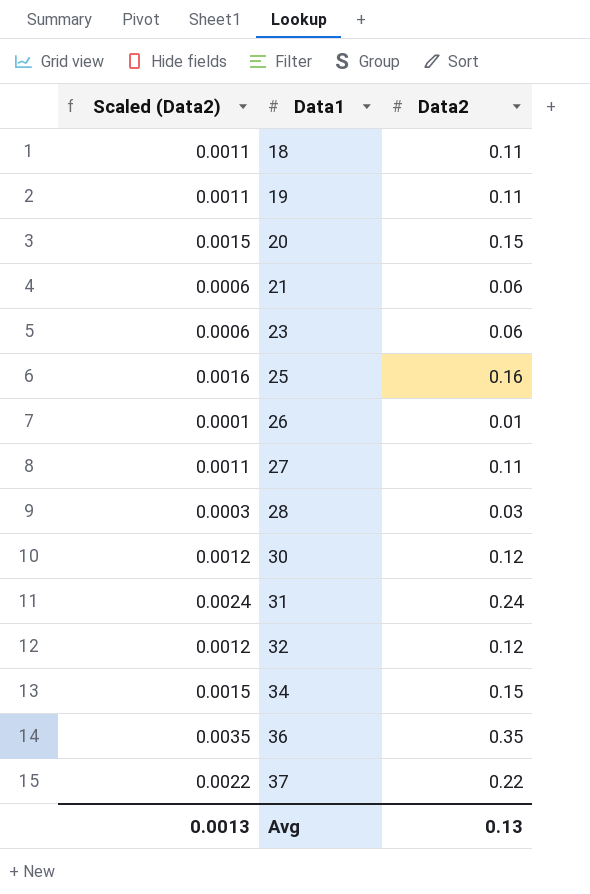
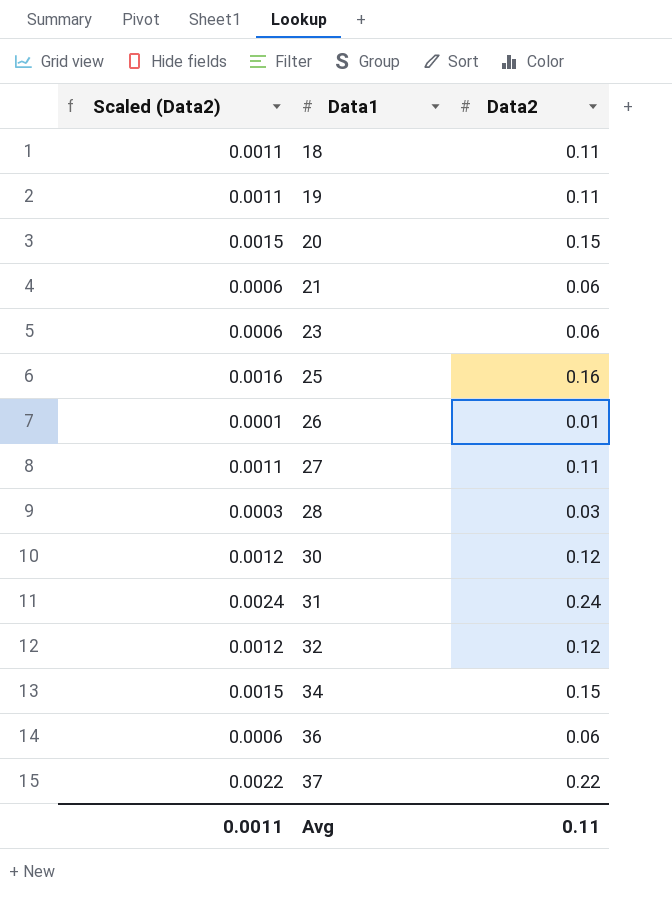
36 | Scaled (Data2): 0.0035 -> 0.0006
36 | Data2: 0.35 -> 0.06
Avg | Scaled (Data2): 0.0013 -> 0.0011
Avg | Data2: 0.13 -> 0.11

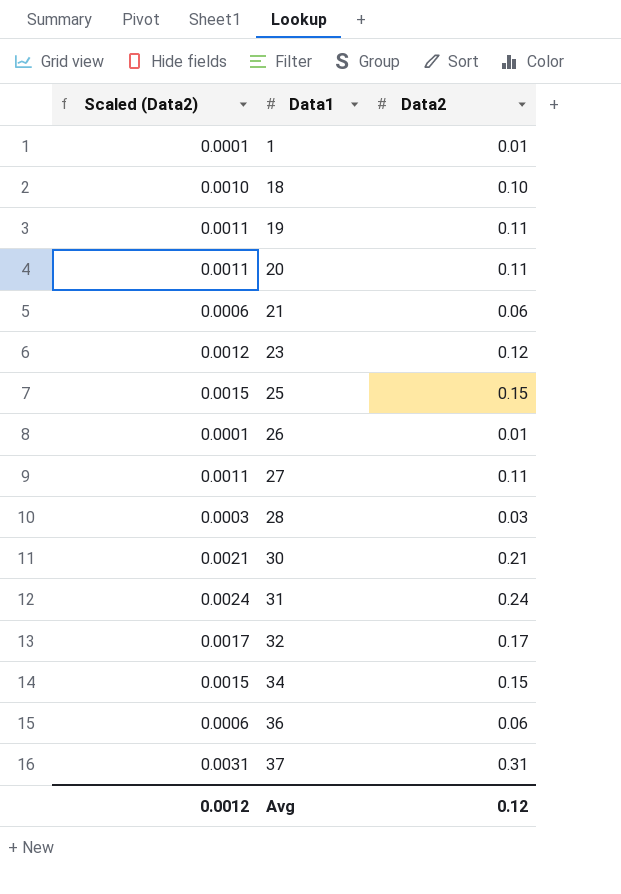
row 1: none -> 0.0001 | 0.01
18 | Scaled (Data2): 0.0011 -> 0.0010
18 | Data2: 0.11 -> 0.10
20 | Scaled (Data2): 0.0015 -> 0.0011
20 | Data2: 0.15 -> 0.11
23 | Scaled (Data2): 0.0006 -> 0.0012
23 | Data2: 0.06 -> 0.12
25 | Scaled (Data2): 0.0016 -> 0.0015
25 | Data2: 0.16 -> 0.15
30 | Scaled (Data2): 0.0012 -> 0.0021
30 | Data2: 0.12 -> 0.21
32 | Scaled (Data2): 0.0012 -> 0.0017
32 | Data2: 0.12 -> 0.17
37 | Scaled (Data2): 0.0022 -> 0.0031
37 | Data2: 0.22 -> 0.31
Avg | Scaled (Data2): 0.0011 -> 0.0012
Avg | Data2: 0.11 -> 0.12

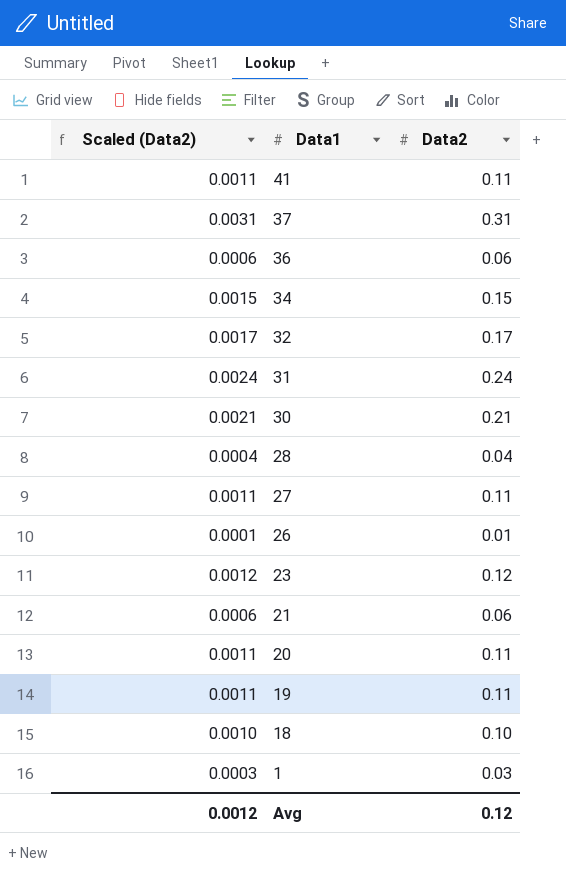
row order: Data1 ascending -> Data1 descending
row 25: 0.0015 | 0.15 -> none
row 41: none -> 0.0011 | 0.11
28 | Scaled (Data2): 0.0003 -> 0.0004
28 | Data2: 0.03 -> 0.04
1 | Scaled (Data2): 0.0001 -> 0.0003
1 | Data2: 0.01 -> 0.03

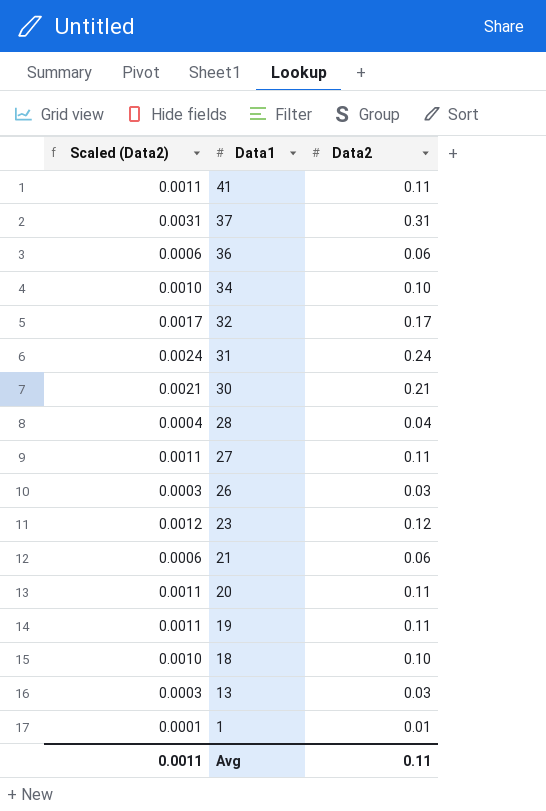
34 | Scaled (Data2): 0.0015 -> 0.0010
34 | Data2: 0.15 -> 0.10
26 | Scaled (Data2): 0.0001 -> 0.0003
26 | Data2: 0.01 -> 0.03
row 13: none -> 0.0003 | 0.03
1 | Scaled (Data2): 0.0003 -> 0.0001
1 | Data2: 0.03 -> 0.01
Avg | Scaled (Data2): 0.0012 -> 0.0011
Avg | Data2: 0.12 -> 0.11

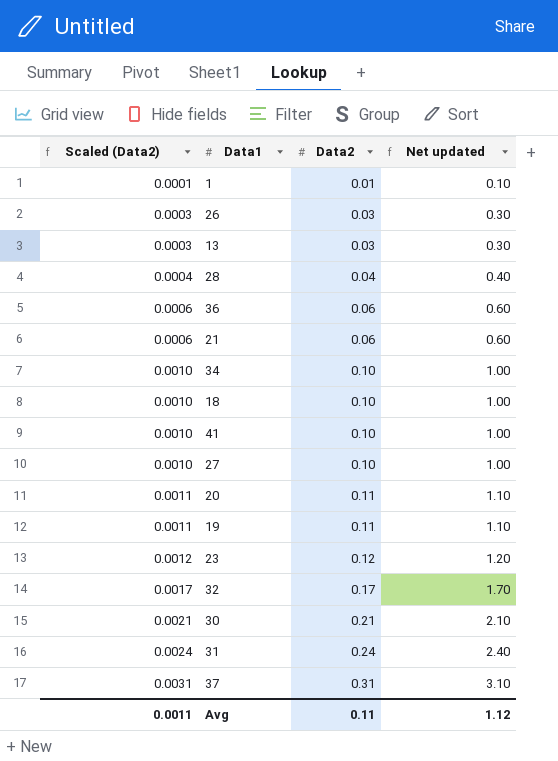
row order: Data1 descending -> Scaled (Data2) ascending
column Net updated | formula: none -> [Data2] * 10
41 | Scaled (Data2): 0.0011 -> 0.0010
41 | Data2: 0.11 -> 0.10
27 | Scaled (Data2): 0.0011 -> 0.0010
27 | Data2: 0.11 -> 0.10

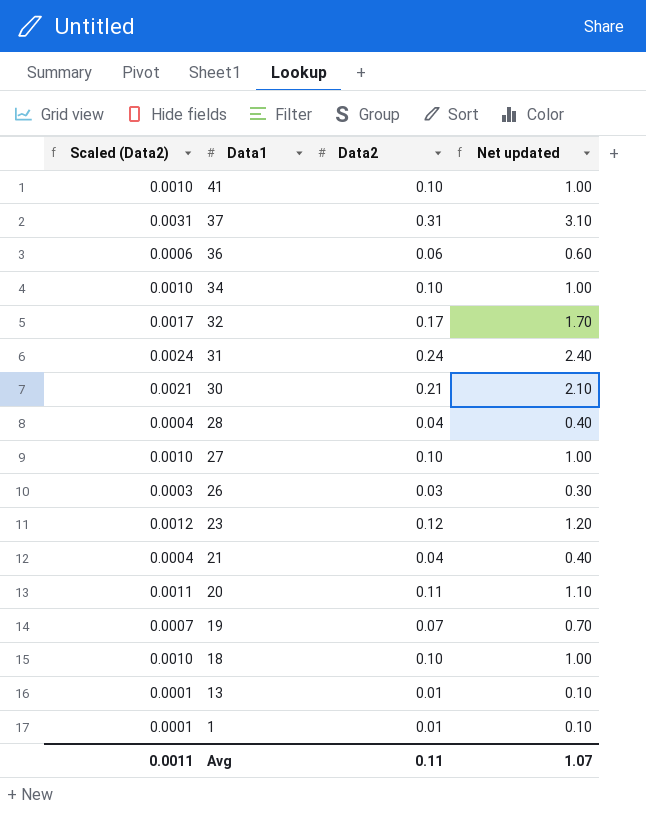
row order: Scaled (Data2) ascending -> Data1 descending
21 | Scaled (Data2): 0.0006 -> 0.0004
21 | Data2: 0.06 -> 0.04
21 | Net updated: 0.60 -> 0.40
19 | Scaled (Data2): 0.0011 -> 0.0007
19 | Data2: 0.11 -> 0.07
19 | Net updated: 1.10 -> 0.70
13 | Scaled (Data2): 0.0003 -> 0.0001
13 | Data2: 0.03 -> 0.01
13 | Net updated: 0.30 -> 0.10
Avg | Net updated: 1.12 -> 1.07

